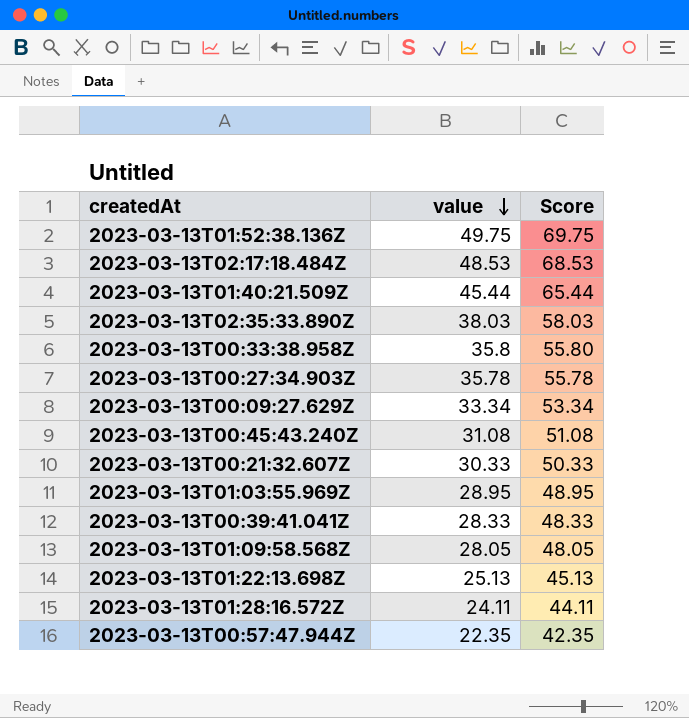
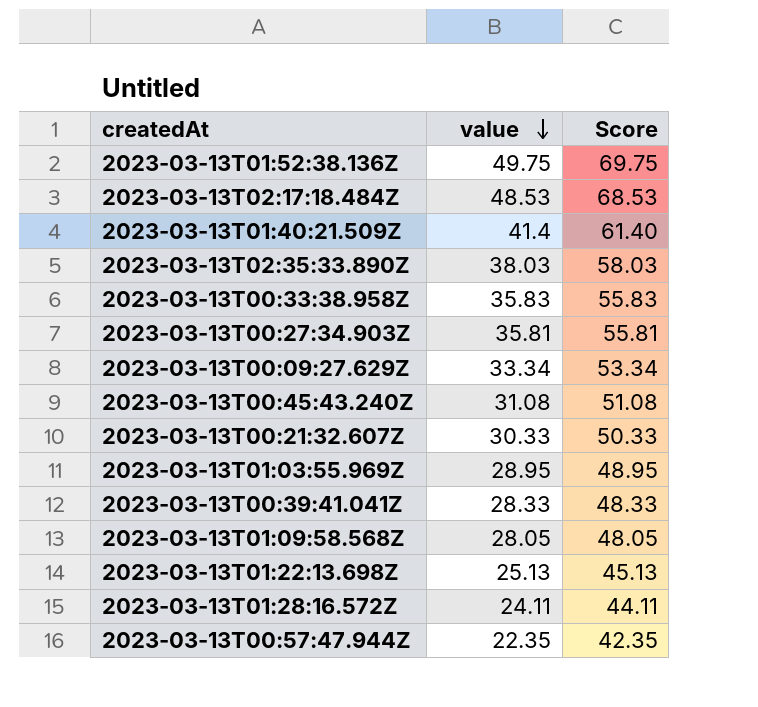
2023-03-13T01:40:21.509Z | value: 45.44 -> 41.4
2023-03-13T01:40:21.509Z | Score: 65.44 -> 61.40
2023-03-13T00:33:38.958Z | value: 35.8 -> 35.83
2023-03-13T00:33:38.958Z | Score: 55.80 -> 55.83
2023-03-13T00:27:34.903Z | value: 35.78 -> 35.81
2023-03-13T00:27:34.903Z | Score: 55.78 -> 55.81

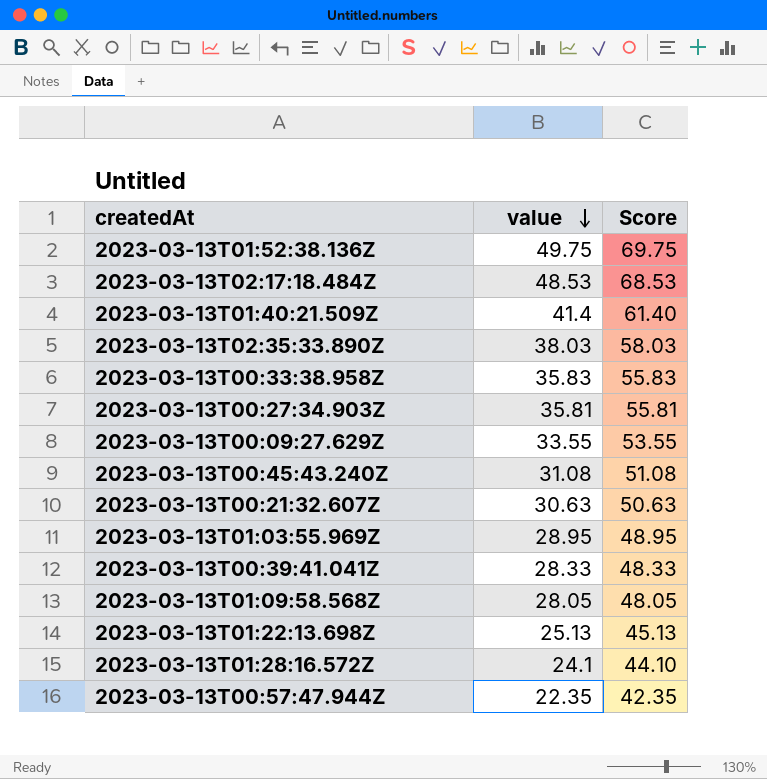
2023-03-13T00:09:27.629Z | value: 33.34 -> 33.55
2023-03-13T00:09:27.629Z | Score: 53.34 -> 53.55
2023-03-13T00:21:32.607Z | value: 30.33 -> 30.63
2023-03-13T00:21:32.607Z | Score: 50.33 -> 50.63
2023-03-13T01:28:16.572Z | value: 24.11 -> 24.1
2023-03-13T01:28:16.572Z | Score: 44.11 -> 44.10

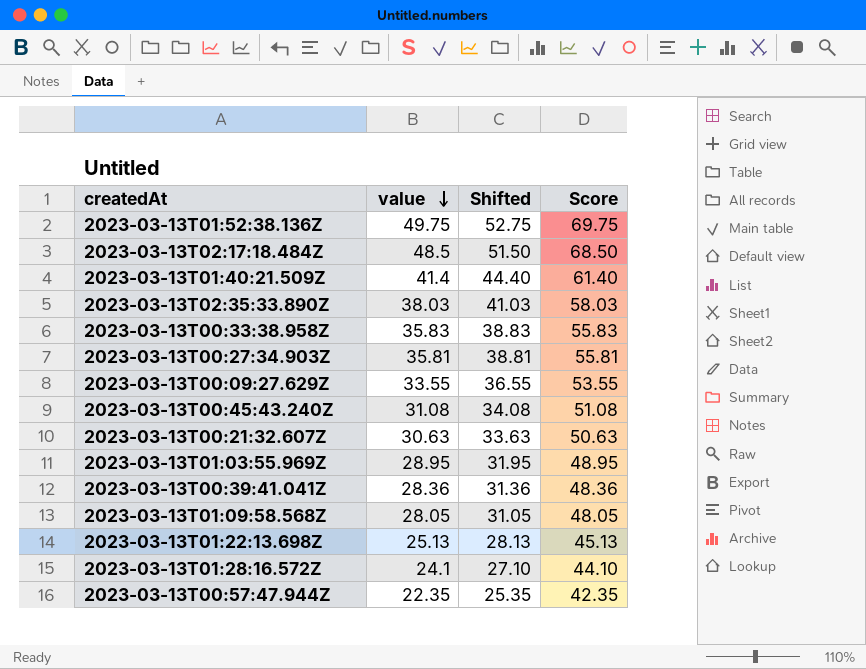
column Shifted | formula: none -> [value] + 3
2023-03-13T02:17:18.484Z | value: 48.53 -> 48.5
2023-03-13T02:17:18.484Z | Score: 68.53 -> 68.50
2023-03-13T00:39:41.041Z | value: 28.33 -> 28.36
2023-03-13T00:39:41.041Z | Score: 48.33 -> 48.36

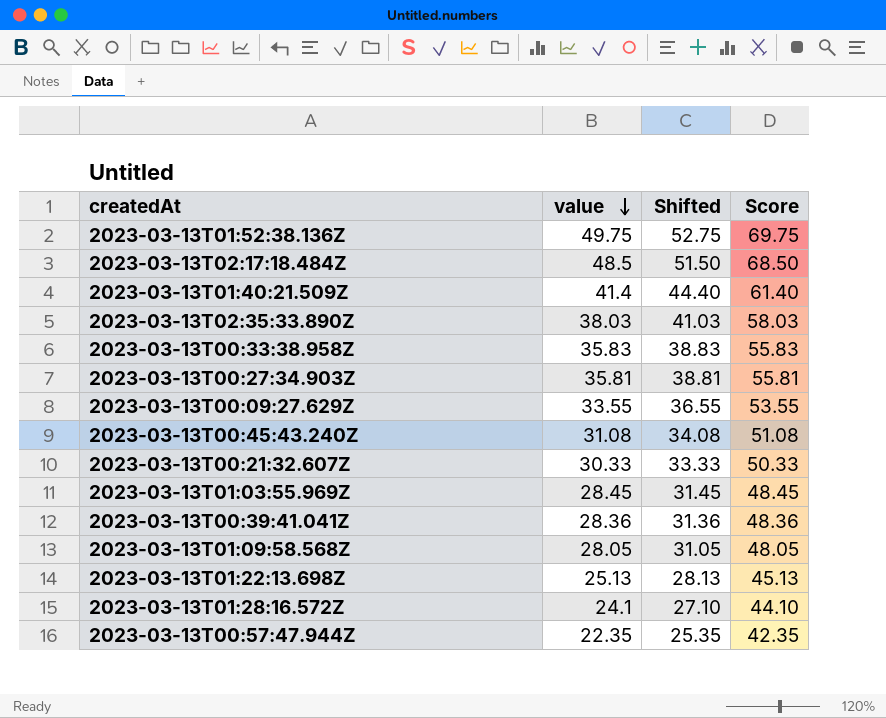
2023-03-13T00:21:32.607Z | value: 30.63 -> 30.33
2023-03-13T00:21:32.607Z | Shifted: 33.63 -> 33.33
2023-03-13T00:21:32.607Z | Score: 50.63 -> 50.33
2023-03-13T01:03:55.969Z | value: 28.95 -> 28.45
2023-03-13T01:03:55.969Z | Shifted: 31.95 -> 31.45
2023-03-13T01:03:55.969Z | Score: 48.95 -> 48.45

